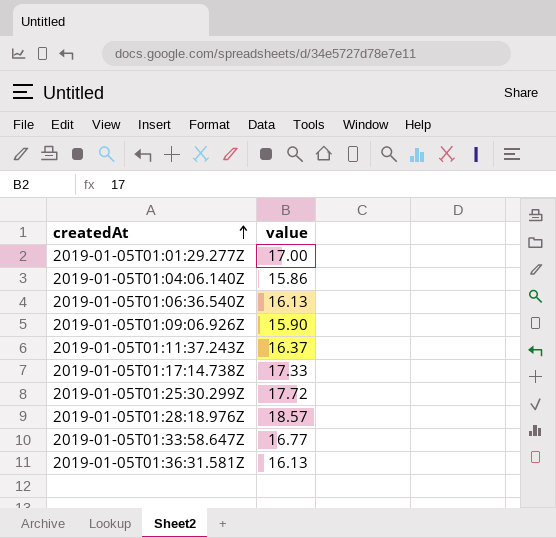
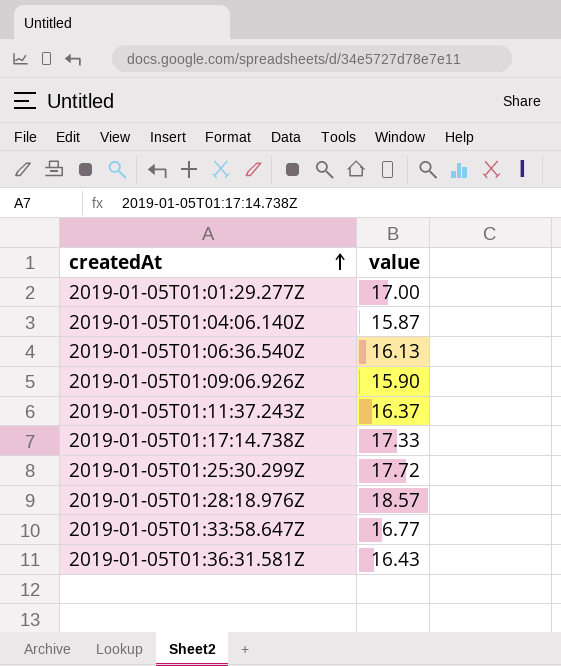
2019-01-05T01:04:06.140Z | value: 15.86 -> 15.87
2019-01-05T01:36:31.581Z | value: 16.13 -> 16.43

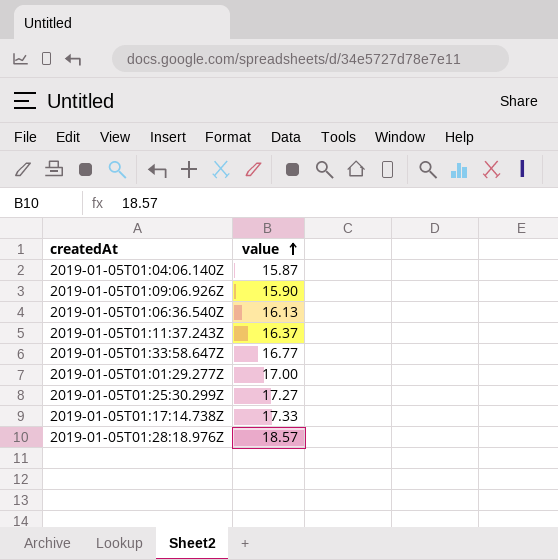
row order: createdAt ascending -> value ascending
row 2019-01-05T01:36:31.581Z: 16.43 -> none
2019-01-05T01:25:30.299Z | value: 17.72 -> 17.27

